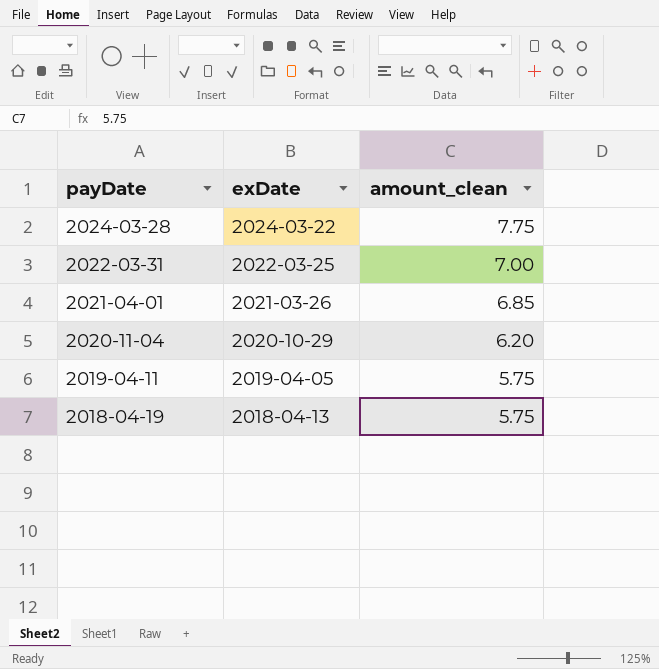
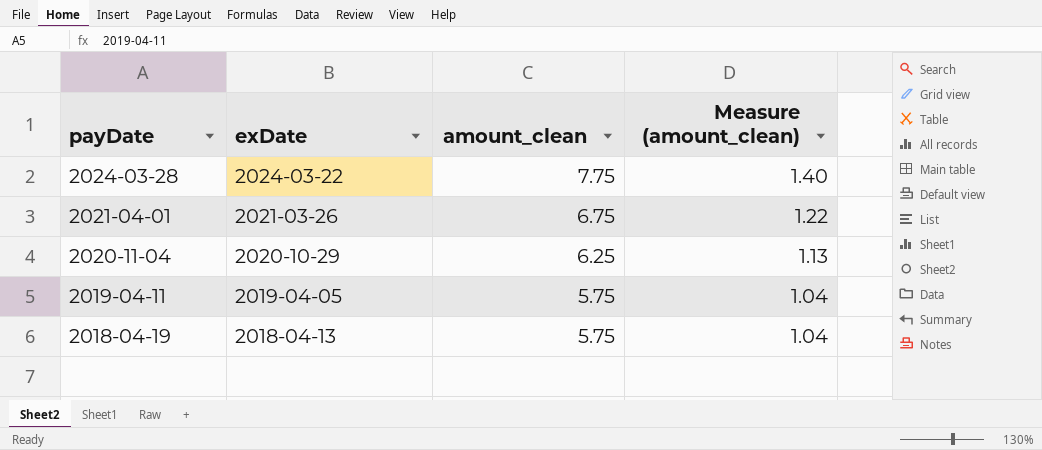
column Measure (amount_clean) | formula: none -> [amount_clean] * 0.18
row 2022-03-31: 2022-03-25 | 7.00 -> none
2021-04-01 | amount_clean: 6.85 -> 6.75
2020-11-04 | amount_clean: 6.20 -> 6.25

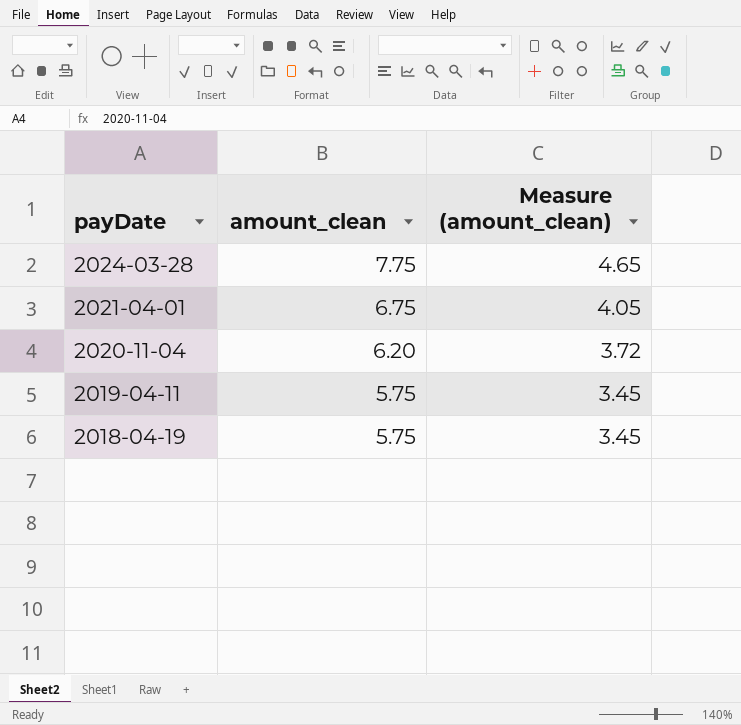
column exDate | position: 2 -> none
column Measure (amount_clean) | formula: [amount_clean] * 0.18 -> [amount_clean] * 0.6
2020-11-04 | amount_clean: 6.25 -> 6.20

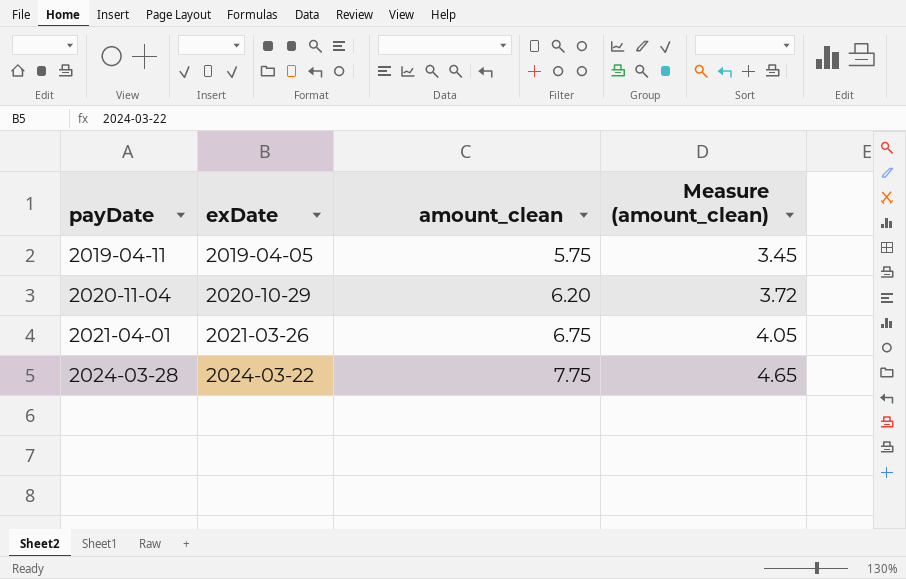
row order: payDate descending -> payDate ascending
column exDate | position: none -> 2
row 2018-04-19: 5.75 | 3.45 -> none

